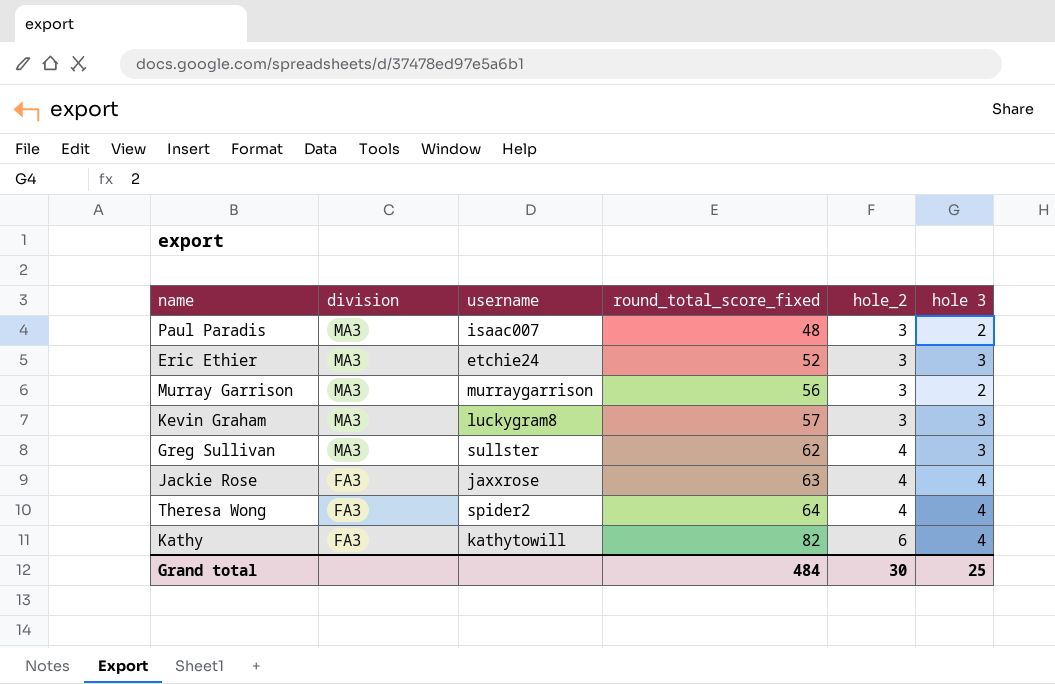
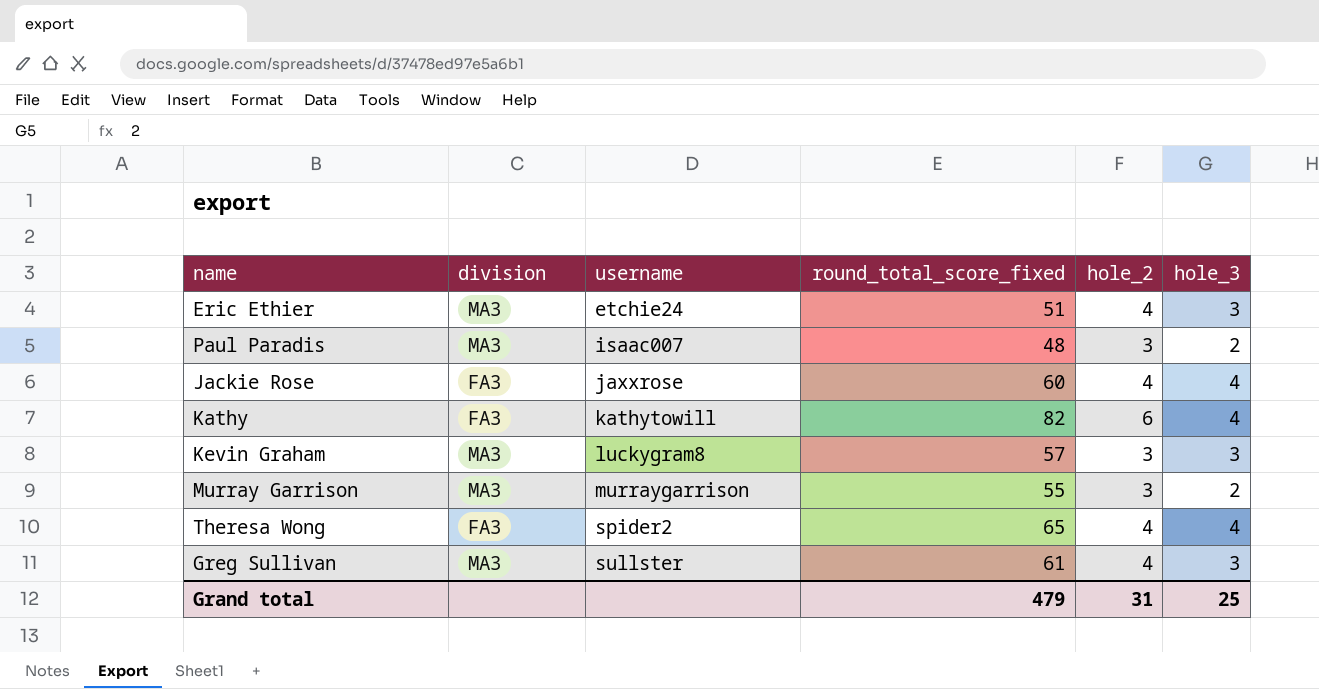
row order: division descending -> username ascending
column name: hole 3 -> hole_3
Eric Ethier | round_total_score_fixed: 52 -> 51
Eric Ethier | hole_2: 3 -> 4
Jackie Rose | round_total_score_fixed: 63 -> 60
Murray Garrison | round_total_score_fixed: 56 -> 55
Theresa Wong | round_total_score_fixed: 64 -> 65
Greg Sullivan | round_total_score_fixed: 62 -> 61
Grand total | round_total_score_fixed: 484 -> 479
Grand total | hole_2: 30 -> 31

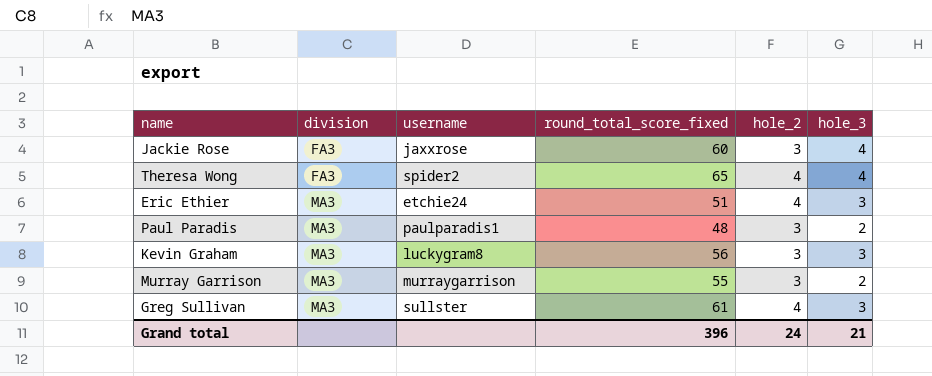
row order: username ascending -> division ascending
row Kathy: FA3 | kathytowill | 82 | 6 | 4 -> none
Jackie Rose | hole_2: 4 -> 3
Paul Paradis | username: isaac007 -> paulparadis1
Kevin Graham | round_total_score_fixed: 57 -> 56
Grand total | round_total_score_fixed: 479 -> 396
Grand total | hole_2: 31 -> 24
Grand total | hole_3: 25 -> 21

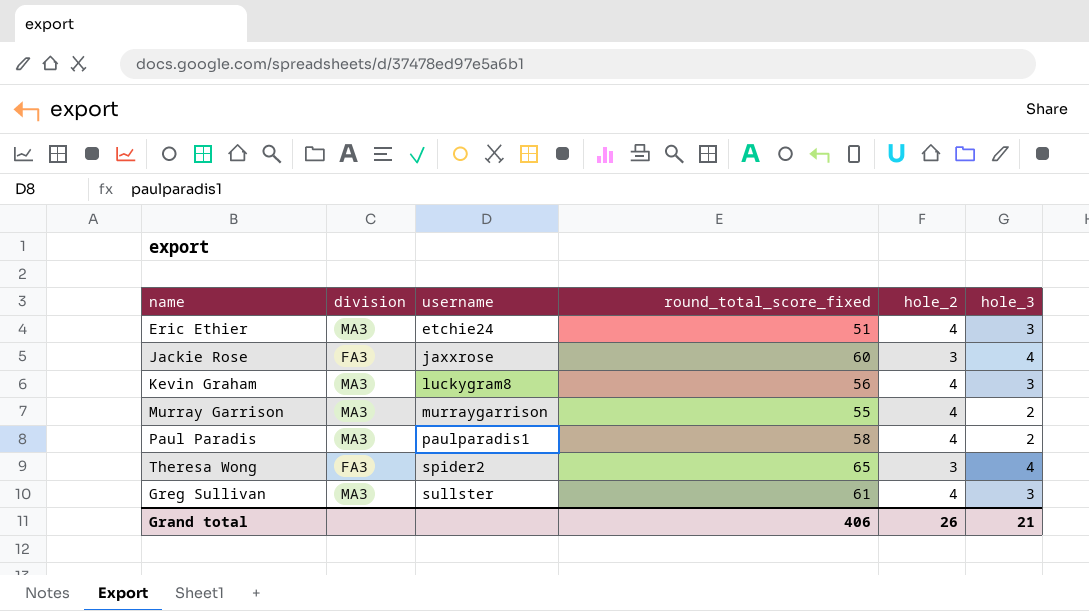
row order: division ascending -> username ascending
Kevin Graham | hole_2: 3 -> 4
Murray Garrison | hole_2: 3 -> 4
Paul Paradis | round_total_score_fixed: 48 -> 58
Paul Paradis | hole_2: 3 -> 4
Theresa Wong | hole_2: 4 -> 3
Grand total | round_total_score_fixed: 396 -> 406
Grand total | hole_2: 24 -> 26

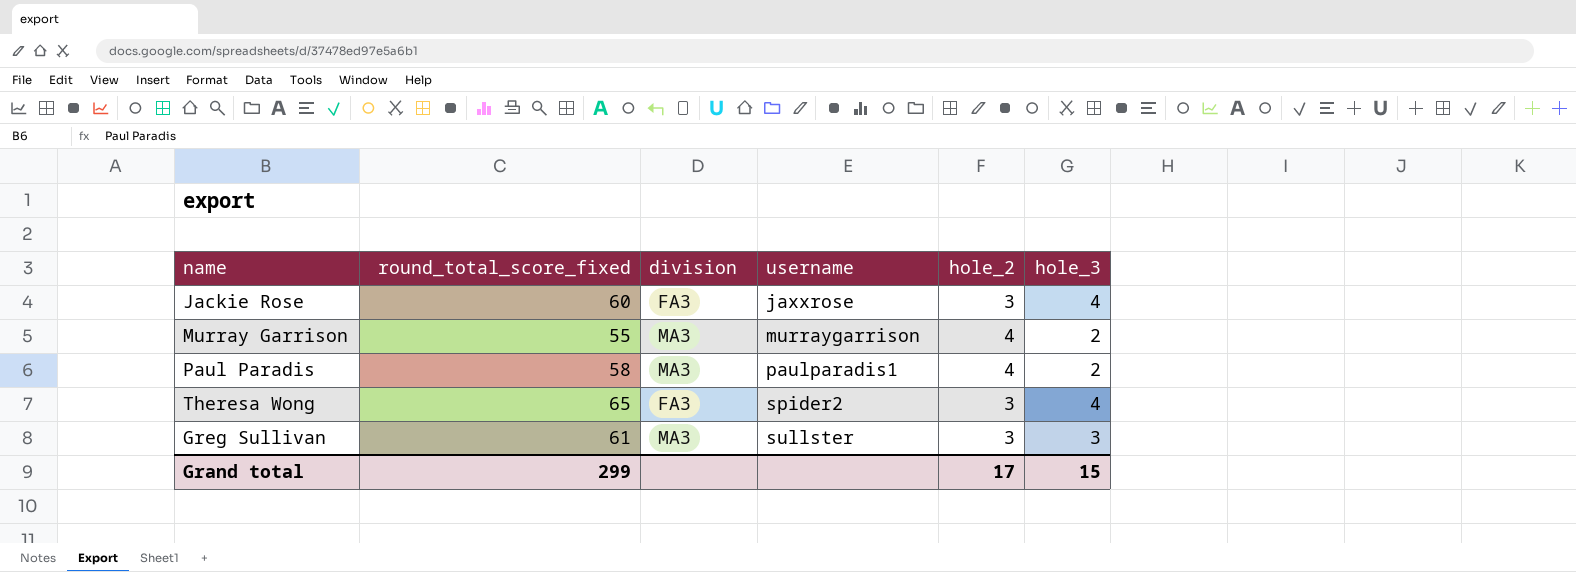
column round_total_score_fixed | position: 4 -> 2
row Eric Ethier: MA3 | etchie24 | 51 | 4 | 3 -> none
row Kevin Graham: MA3 | luckygram8 | 56 | 4 | 3 -> none
Greg Sullivan | hole_2: 4 -> 3
Grand total | round_total_score_fixed: 406 -> 299
Grand total | hole_2: 26 -> 17
Grand total | hole_3: 21 -> 15

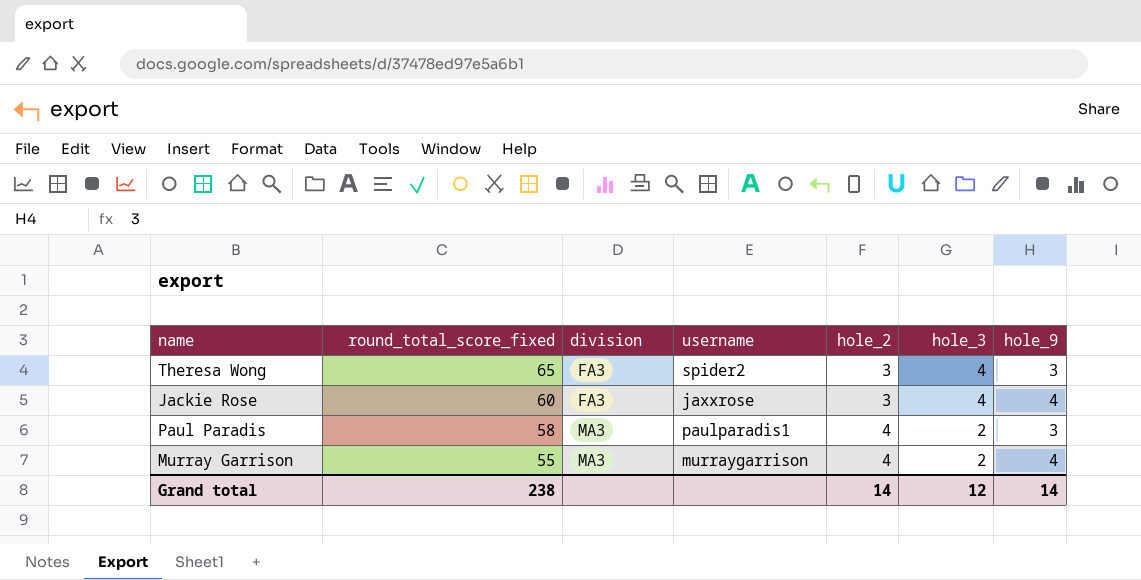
row order: username ascending -> round_total_score_fixed descending
column hole_9 | position: none -> 7
row Greg Sullivan: 61 | MA3 | sullster | 3 | 3 -> none
Grand total | round_total_score_fixed: 299 -> 238
Grand total | hole_2: 17 -> 14
Grand total | hole_3: 15 -> 12

